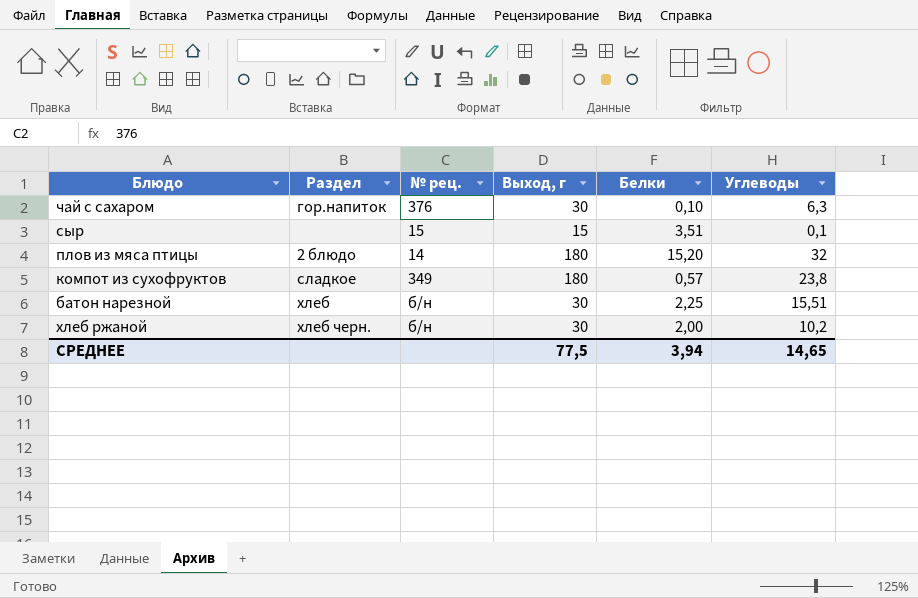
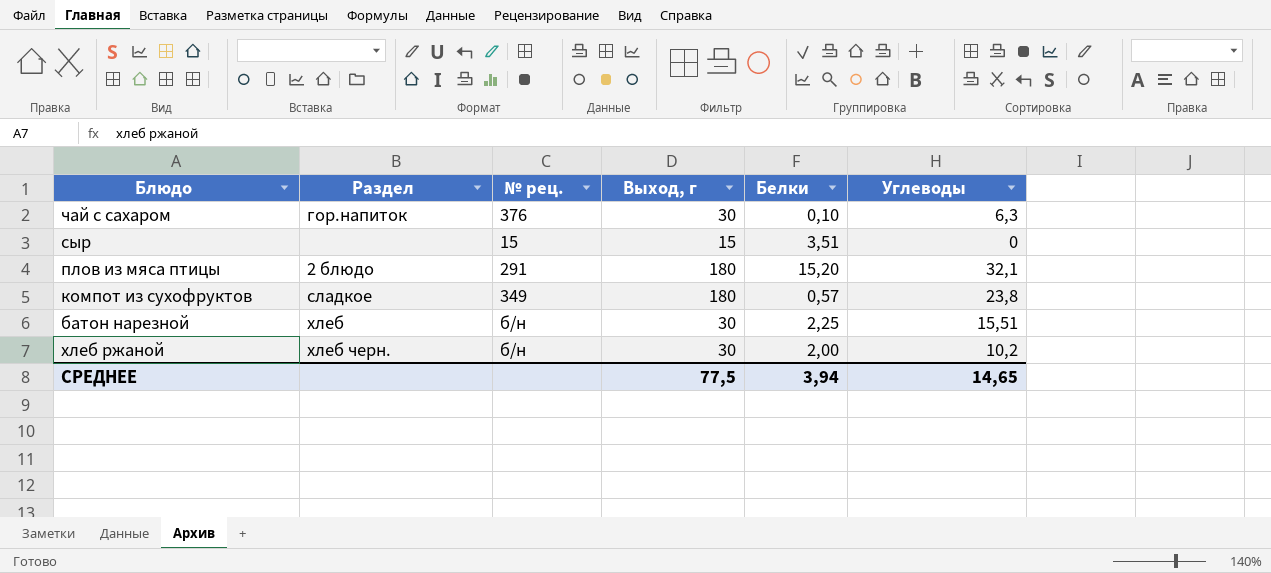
сыр | Углеводы: 0,1 -> 0
плов из мяса птицы | № рец.: 14 -> 291
плов из мяса птицы | Углеводы: 32 -> 32,1

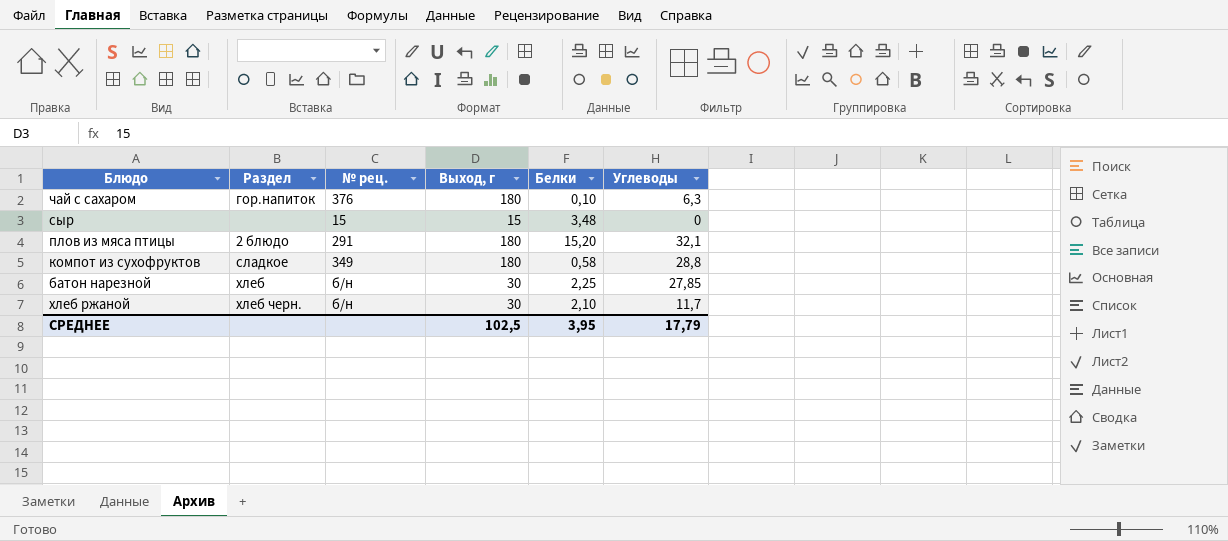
чай с сахаром | Выход, г: 30 -> 180
сыр | Белки: 3,51 -> 3,48
компот из сухофруктов | Белки: 0,57 -> 0,58
компот из сухофруктов | Углеводы: 23,8 -> 28,8
батон нарезной | Углеводы: 15,51 -> 27,85
хлеб ржаной | Белки: 2,00 -> 2,10
хлеб ржаной | Углеводы: 10,2 -> 11,7
СРЕДНЕЕ | Выход, г: 77,5 -> 102,5
СРЕДНЕЕ | Белки: 3,94 -> 3,95
СРЕДНЕЕ | Углеводы: 14,65 -> 17,79

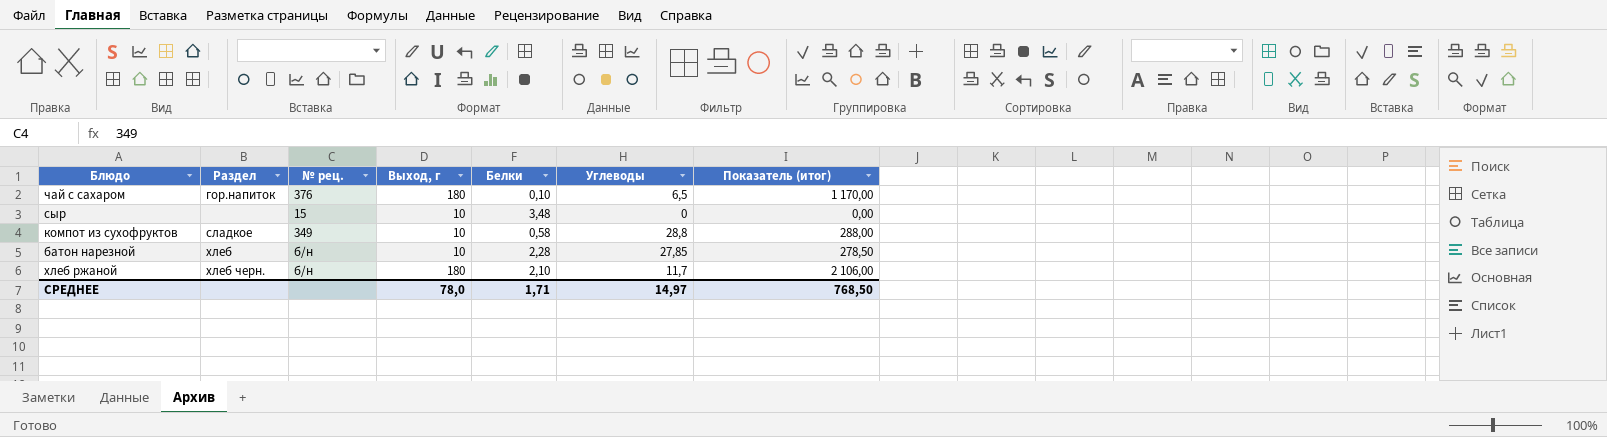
column Показатель (итог) | formula: none -> [Выход, г] * [Углеводы]
row плов из мяса птицы: 2 блюдо | 291 | 180 | 15,20 | 32,1 -> none
чай с сахаром | Углеводы: 6,3 -> 6,5
сыр | Выход, г: 15 -> 10
компот из сухофруктов | Выход, г: 180 -> 10
батон нарезной | Выход, г: 30 -> 10
батон нарезной | Белки: 2,25 -> 2,28
хлеб ржаной | Выход, г: 30 -> 180
СРЕДНЕЕ | Выход, г: 102,5 -> 78,0
СРЕДНЕЕ | Белки: 3,95 -> 1,71
СРЕДНЕЕ | Углеводы: 17,79 -> 14,97

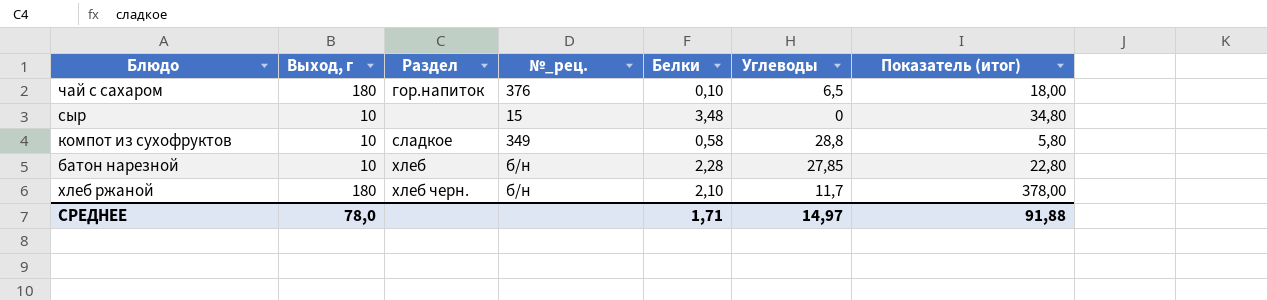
column Выход, г | position: 4 -> 2
column name: № рец. -> №_рец.
column Показатель (итог) | formula: [Выход, г] * [Углеводы] -> [Выход, г] * [Белки]
СРЕДНЕЕ | Показатель (итог): 768,50 -> 91,88

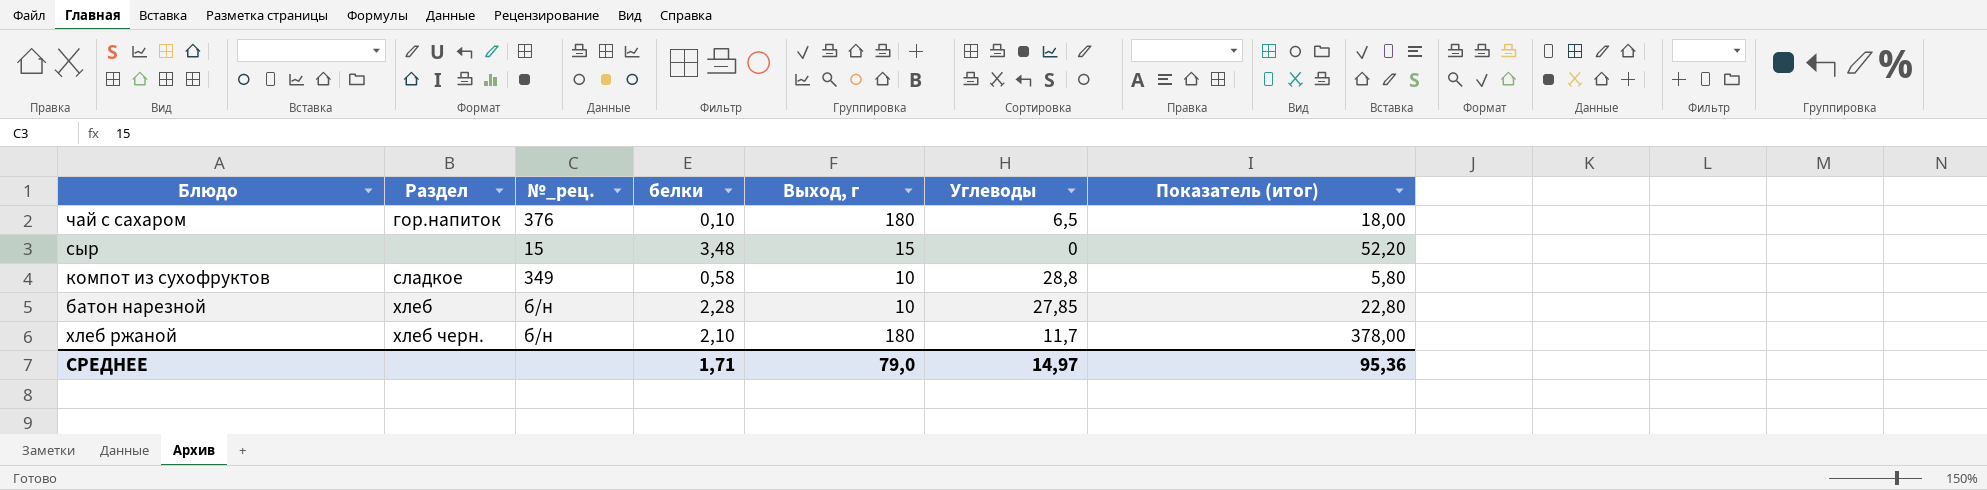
column name: Белки -> белки
column Выход, г | position: 2 -> 5
сыр | Выход, г: 10 -> 15
сыр | Показатель (итог): 34,80 -> 52,20
СРЕДНЕЕ | Выход, г: 78,0 -> 79,0
СРЕДНЕЕ | Показатель (итог): 91,88 -> 95,36

